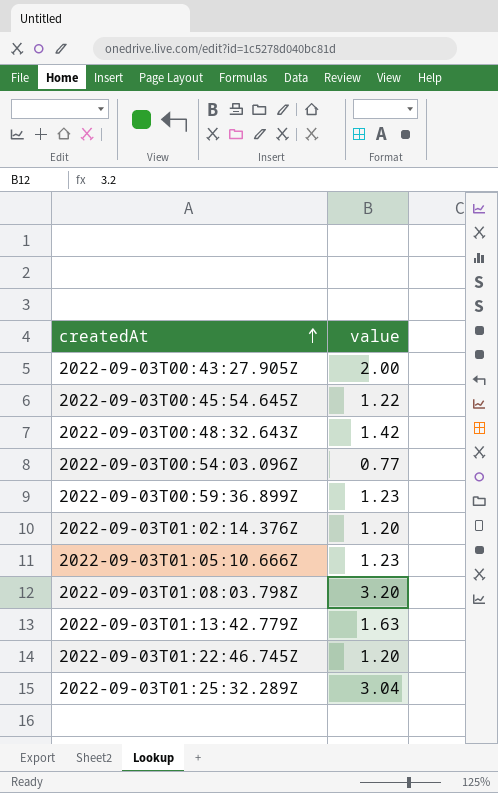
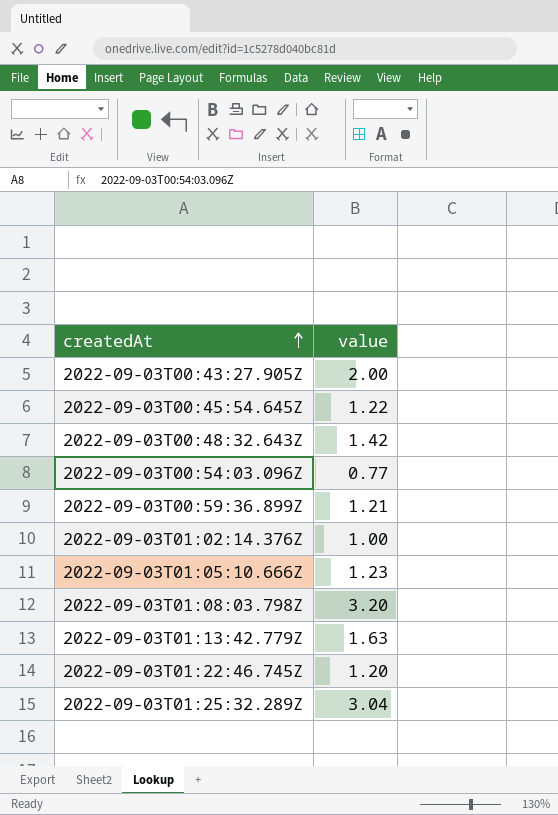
2022-09-03T00:59:36.899Z | value: 1.23 -> 1.21
2022-09-03T01:02:14.376Z | value: 1.20 -> 1.00

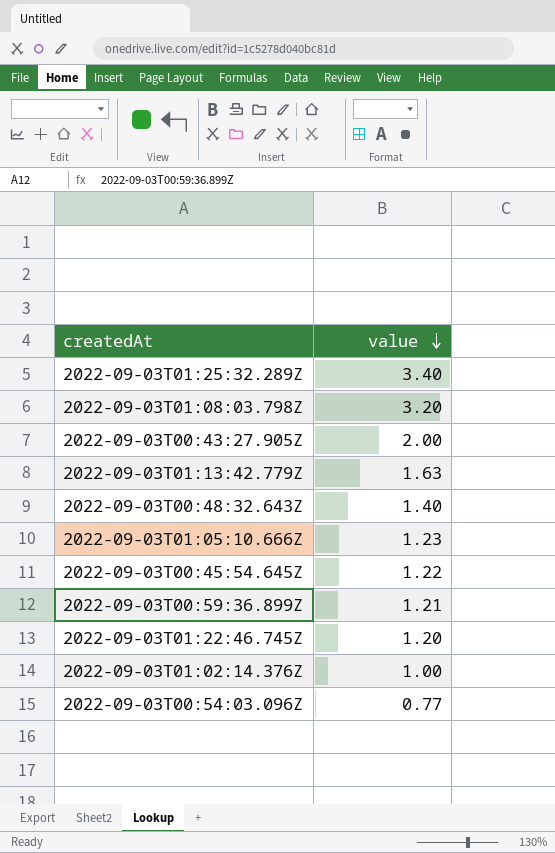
row order: createdAt ascending -> value descending
2022-09-03T01:25:32.289Z | value: 3.04 -> 3.40
2022-09-03T00:48:32.643Z | value: 1.42 -> 1.40

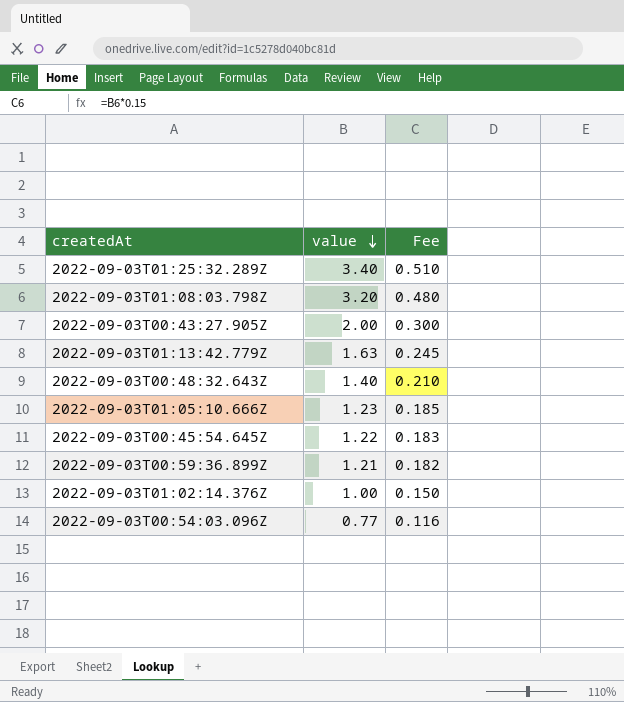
column Fee | formula: none -> [value] * 0.15
row 2022-09-03T01:22:46.745Z: 1.20 -> none

